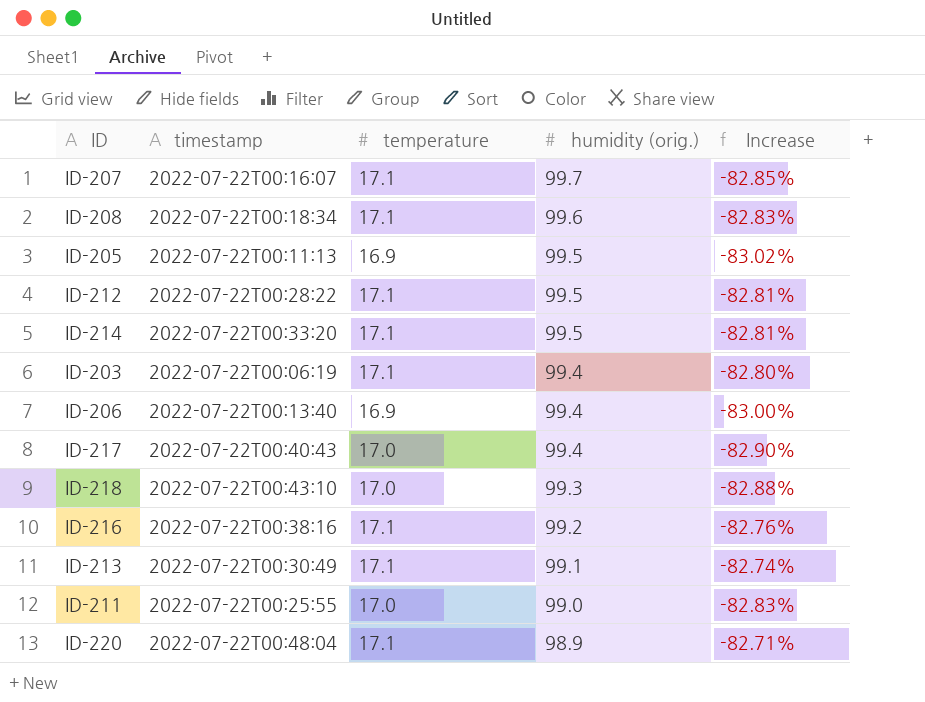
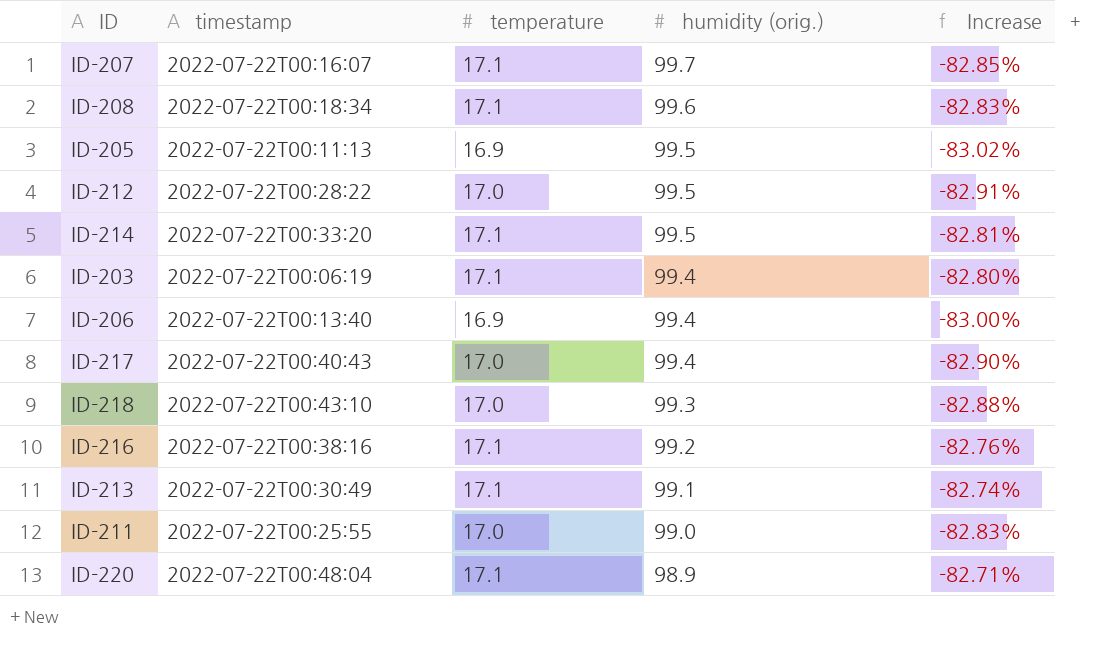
ID-212 | temperature: 17.1 -> 17.0
ID-212 | Increase: -82.81% -> -82.91%

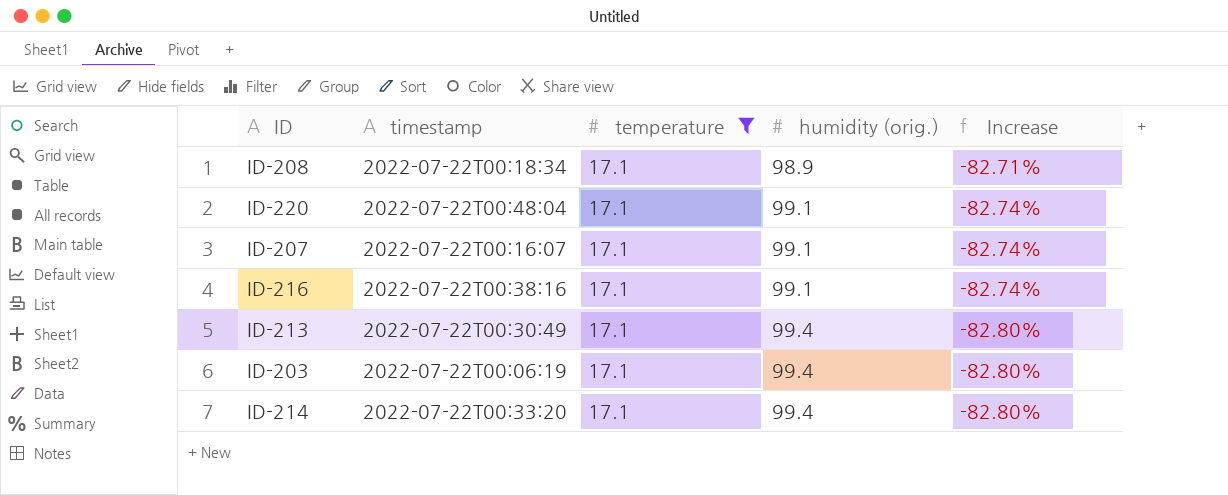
filter: none -> temperature = 17.1
row order: humidity (orig.) descending -> humidity (orig.) ascending
ID-208 | humidity (orig.): 99.6 -> 98.9
ID-208 | Increase: -82.83% -> -82.71%
ID-220 | humidity (orig.): 98.9 -> 99.1
ID-220 | Increase: -82.71% -> -82.74%
ID-207 | humidity (orig.): 99.7 -> 99.1
ID-207 | Increase: -82.85% -> -82.74%
ID-216 | humidity (orig.): 99.2 -> 99.1
ID-216 | Increase: -82.76% -> -82.74%
ID-213 | humidity (orig.): 99.1 -> 99.4
ID-213 | Increase: -82.74% -> -82.80%
ID-214 | humidity (orig.): 99.5 -> 99.4
ID-214 | Increase: -82.81% -> -82.80%

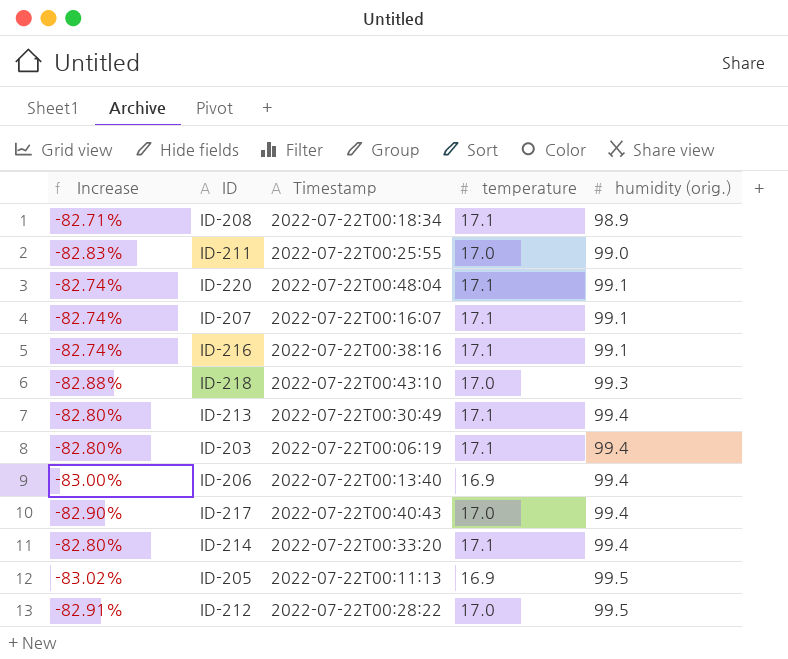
filter: temperature = 17.1 -> none
column Increase | position: 5 -> 1
column name: timestamp -> Timestamp

